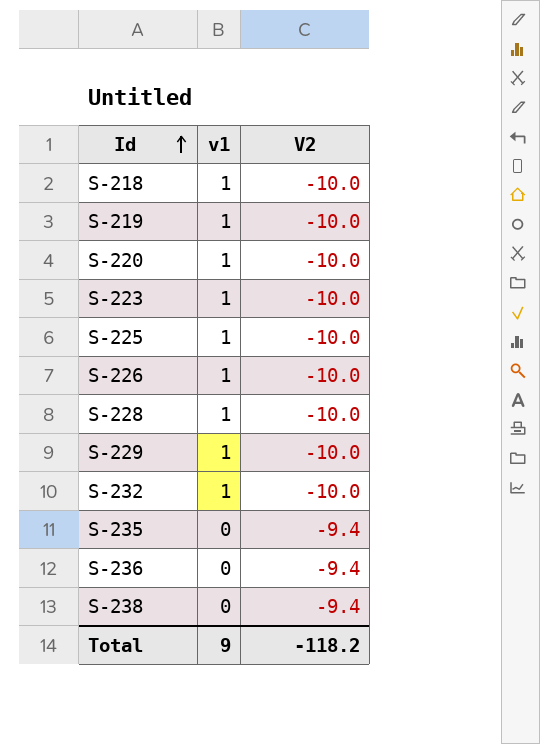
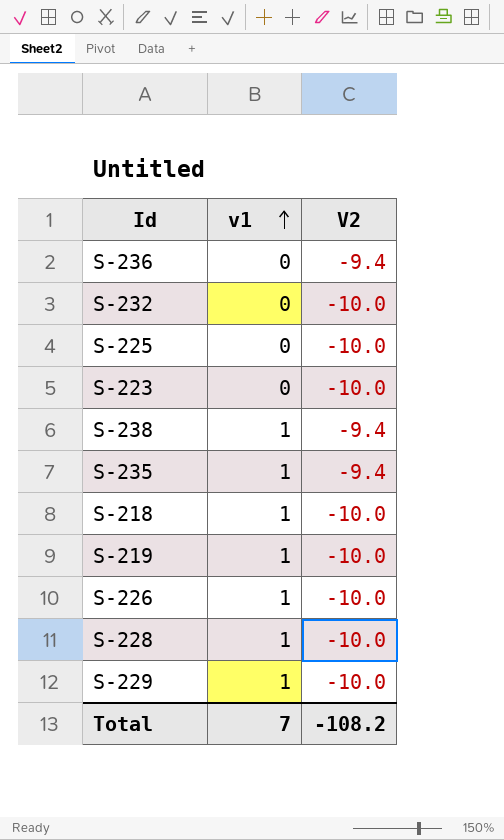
row order: Id ascending -> v1 ascending
row S-220: 1 | -10.0 -> none
S-232 | v1: 1 -> 0
S-225 | v1: 1 -> 0
S-223 | v1: 1 -> 0
S-238 | v1: 0 -> 1
S-235 | v1: 0 -> 1
Total | v1: 9 -> 7
Total | V2: -118.2 -> -108.2

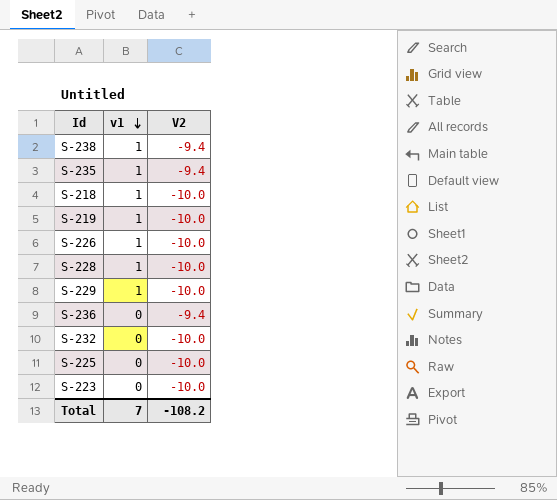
row order: v1 ascending -> v1 descending

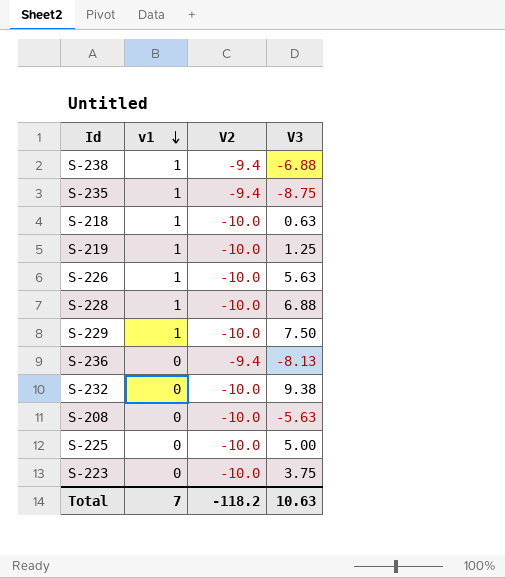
column V3 | position: none -> 4
row S-208: none -> 0 | -10.0 | -5.63
Total | V2: -108.2 -> -118.2

